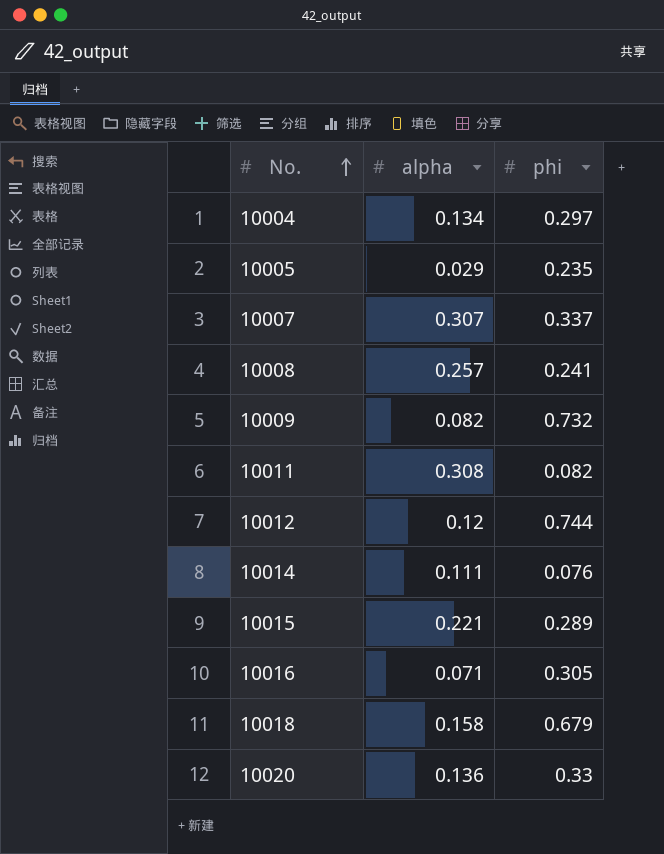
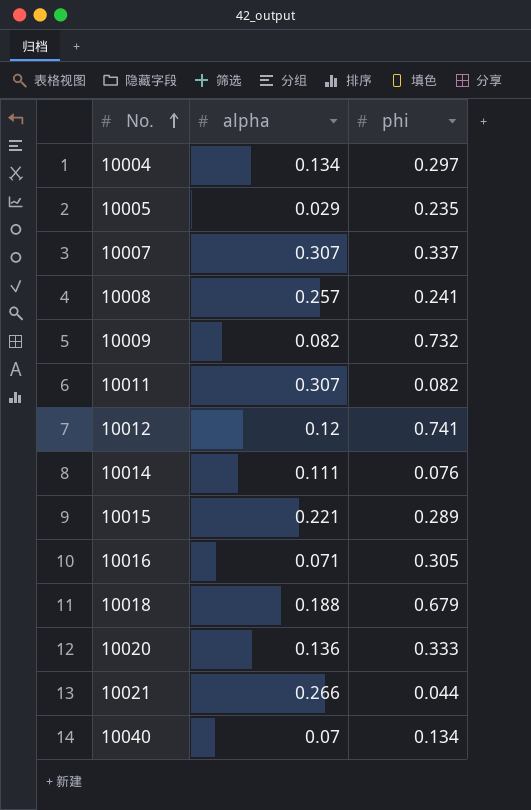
10011 | alpha: 0.308 -> 0.307
10012 | phi: 0.744 -> 0.741
10018 | alpha: 0.158 -> 0.188
10020 | phi: 0.33 -> 0.333
row 10021: none -> 0.266 | 0.044
row 10040: none -> 0.07 | 0.134

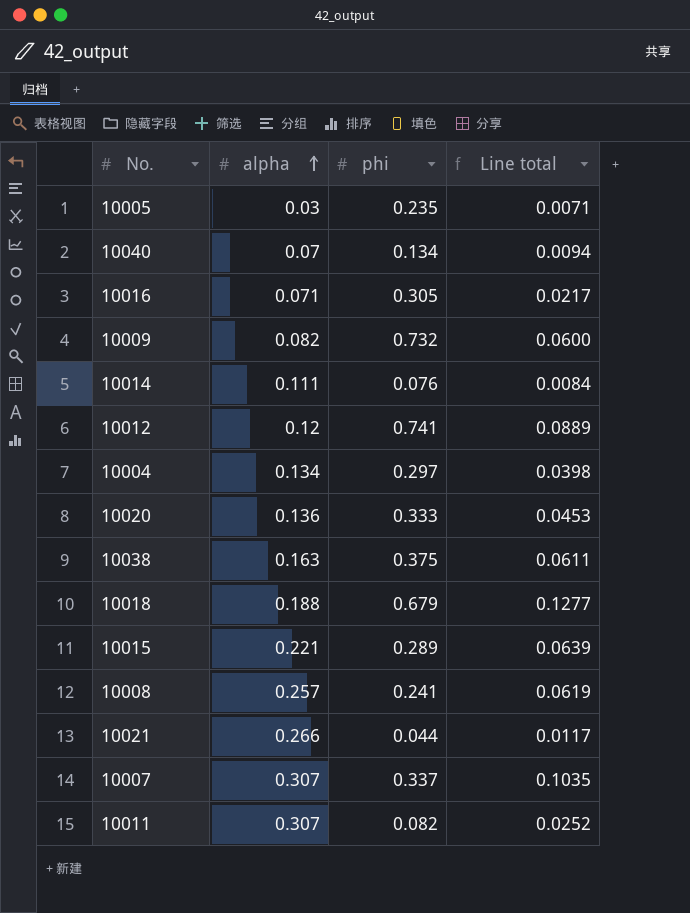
row order: No. ascending -> alpha ascending
column Line total | formula: none -> [alpha] * [phi]
10005 | alpha: 0.029 -> 0.03
row 10038: none -> 0.163 | 0.375 | 0.0611

